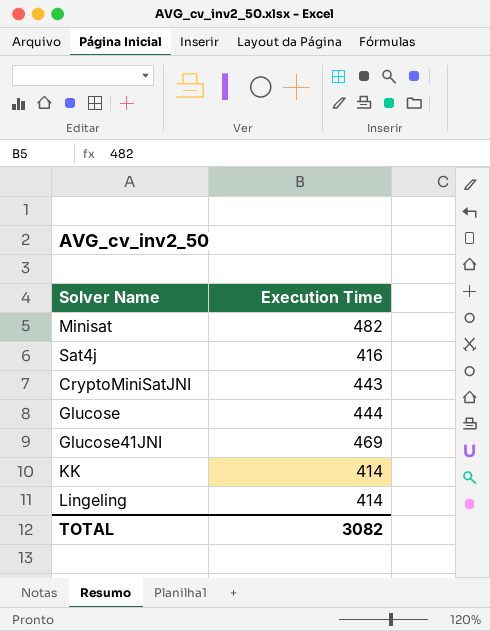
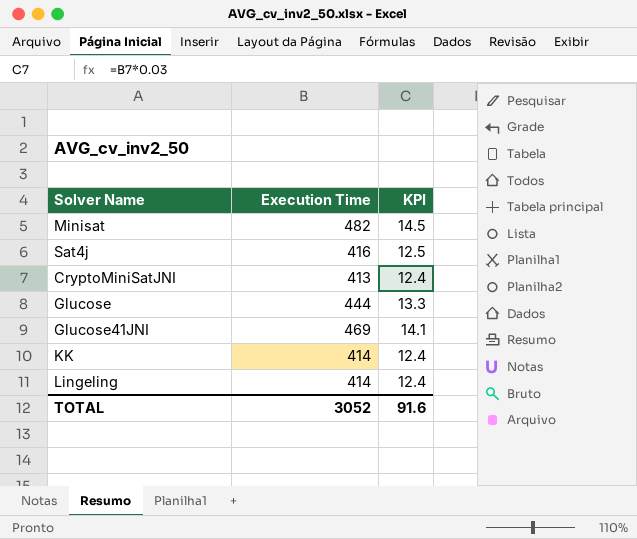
column KPI | formula: none -> [Execution Time] * 0.03
CryptoMiniSatJNI | Execution Time: 443 -> 413
TOTAL | Execution Time: 3082 -> 3052

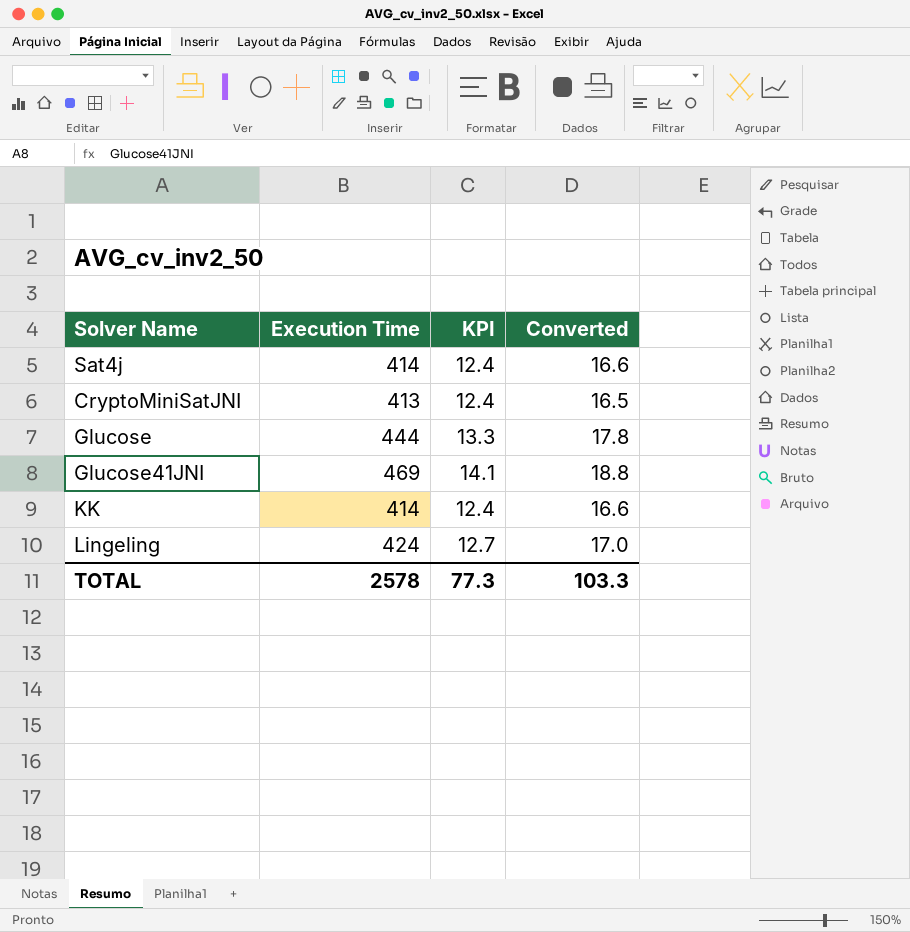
column Converted | formula: none -> [Execution Time] * 0.04
row Minisat: 482 | 14.5 -> none
Sat4j | Execution Time: 416 -> 414
Sat4j | KPI: 12.5 -> 12.4
Lingeling | Execution Time: 414 -> 424
Lingeling | KPI: 12.4 -> 12.7
TOTAL | Execution Time: 3052 -> 2578
TOTAL | KPI: 91.6 -> 77.3

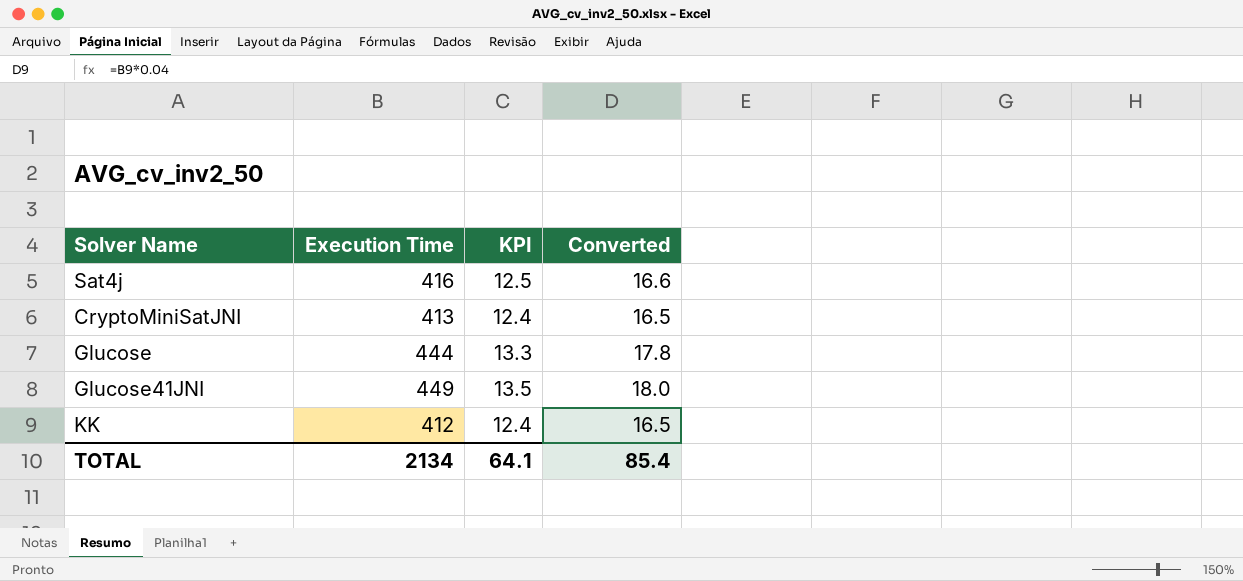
row Lingeling: 424 | 12.7 | 17.0 -> none
Sat4j | Execution Time: 414 -> 416
Sat4j | KPI: 12.4 -> 12.5
Glucose41JNI | Execution Time: 469 -> 449
Glucose41JNI | KPI: 14.1 -> 13.5
Glucose41JNI | Converted: 18.8 -> 18.0
KK | Execution Time: 414 -> 412
KK | Converted: 16.6 -> 16.5
TOTAL | Execution Time: 2578 -> 2134
TOTAL | KPI: 77.3 -> 64.1
TOTAL | Converted: 103.3 -> 85.4

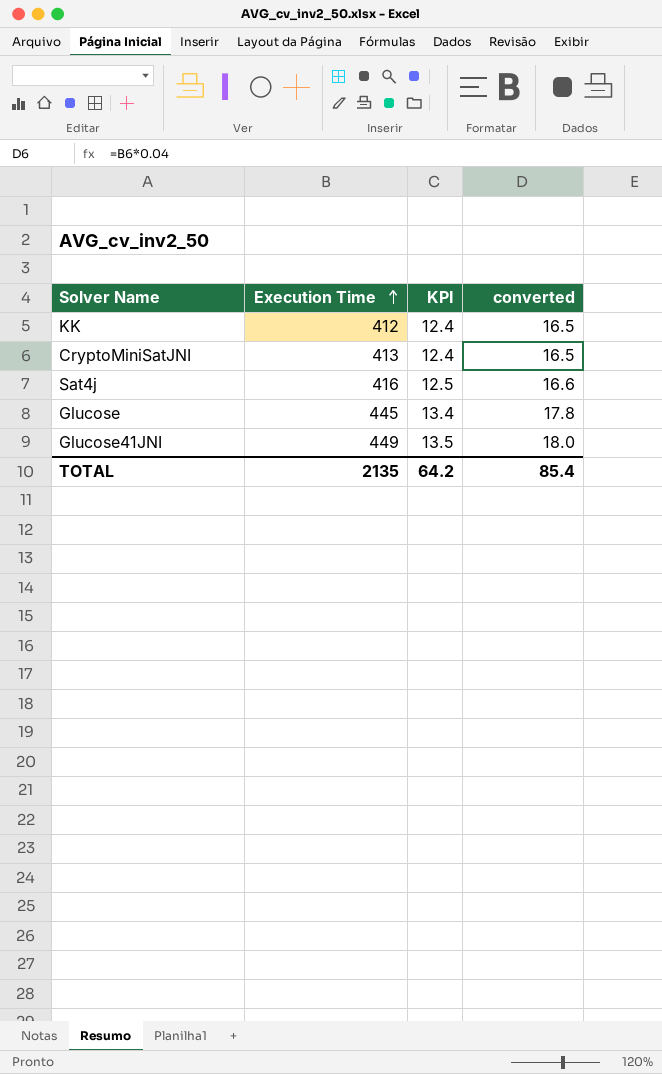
row order: none -> Execution Time ascending
column name: Converted -> converted
Glucose | Execution Time: 444 -> 445
Glucose | KPI: 13.3 -> 13.4
TOTAL | Execution Time: 2134 -> 2135
TOTAL | KPI: 64.1 -> 64.2

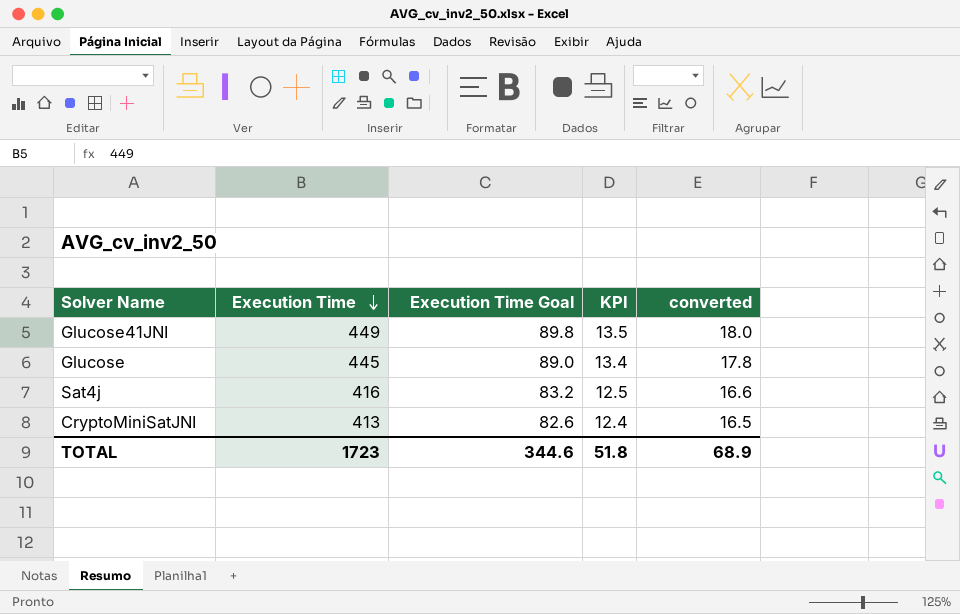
row order: Execution Time ascending -> Execution Time descending
column Execution Time Goal | formula: none -> [Execution Time] * 0.2
row KK: 412 | 12.4 | 16.5 -> none
TOTAL | Execution Time: 2135 -> 1723
TOTAL | KPI: 64.2 -> 51.8
TOTAL | converted: 85.4 -> 68.9

